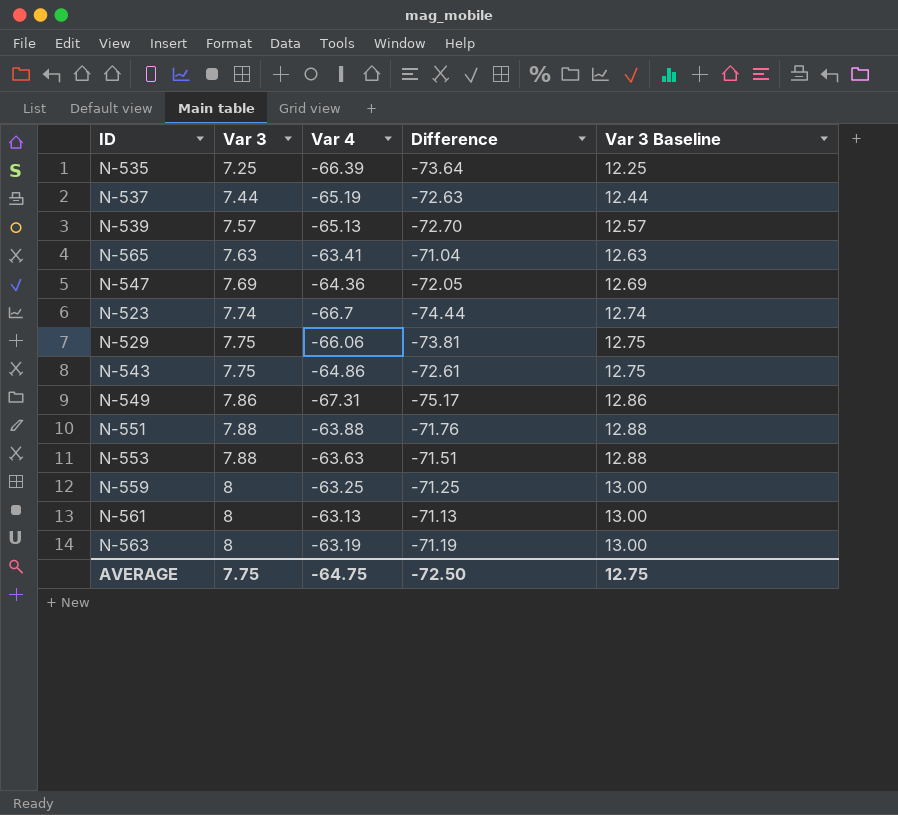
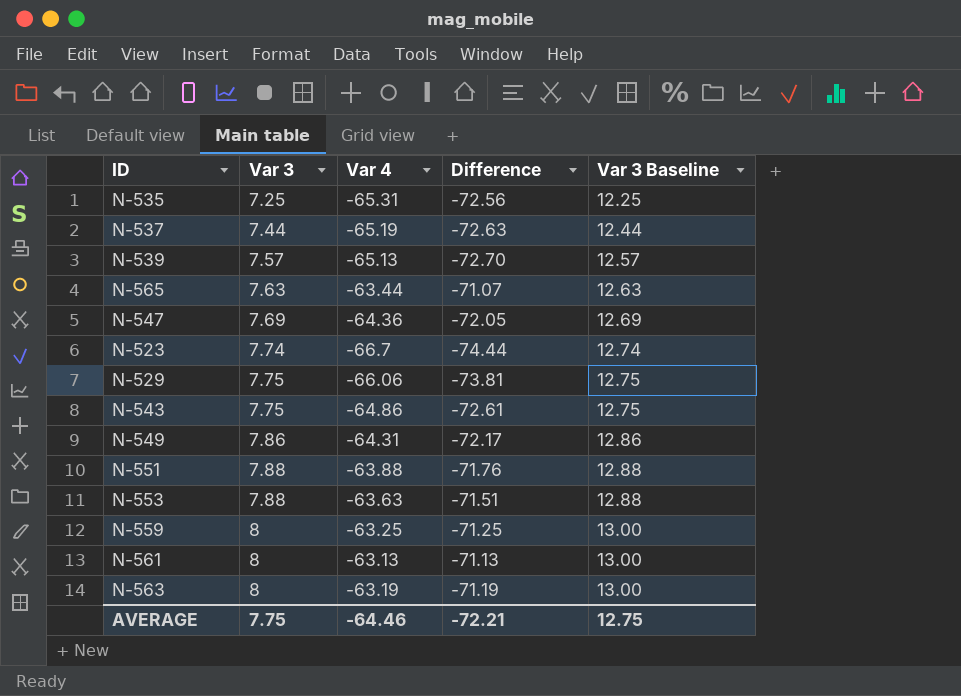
N-535 | Var 4: -66.39 -> -65.31
N-535 | Difference: -73.64 -> -72.56
N-565 | Var 4: -63.41 -> -63.44
N-565 | Difference: -71.04 -> -71.07
N-549 | Var 4: -67.31 -> -64.31
N-549 | Difference: -75.17 -> -72.17
AVERAGE | Var 4: -64.75 -> -64.46
AVERAGE | Difference: -72.50 -> -72.21

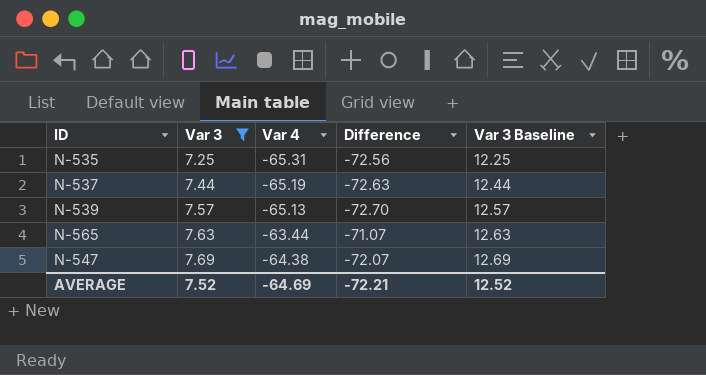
filter: none -> Var 3 <= 7.69
N-547 | Var 4: -64.36 -> -64.38
N-547 | Difference: -72.05 -> -72.07
AVERAGE | Var 3: 7.75 -> 7.52
AVERAGE | Var 4: -64.46 -> -64.69
AVERAGE | Var 3 Baseline: 12.75 -> 12.52

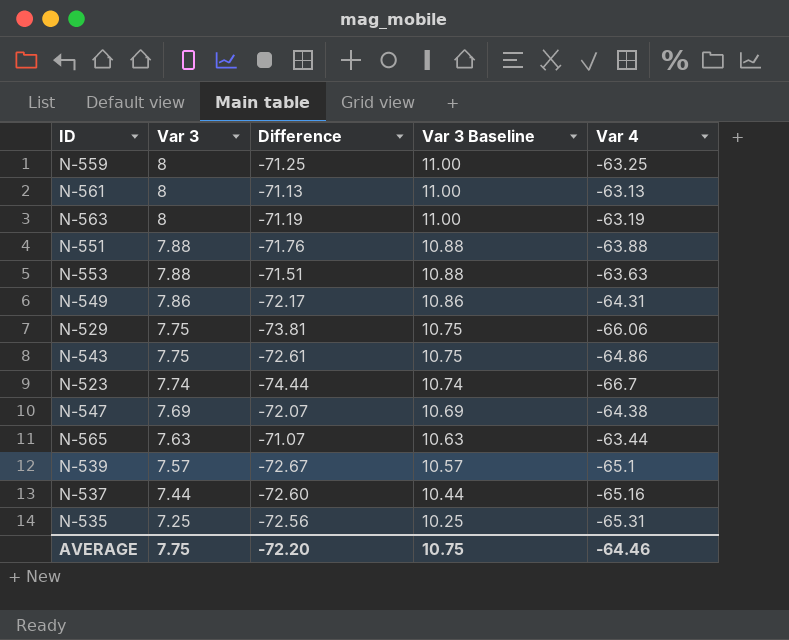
filter: Var 3 <= 7.69 -> none
row order: Var 3 ascending -> Var 3 descending
column Var 3 Baseline | formula: [Var 3] + 5 -> [Var 3] + 3
column Var 4 | position: 3 -> 5
N-539 | Difference: -72.70 -> -72.67
N-539 | Var 4: -65.13 -> -65.1
N-537 | Difference: -72.63 -> -72.60
N-537 | Var 4: -65.19 -> -65.16
AVERAGE | Var 3: 7.52 -> 7.75
AVERAGE | Difference: -72.21 -> -72.20
AVERAGE | Var 3 Baseline: 12.52 -> 10.75
AVERAGE | Var 4: -64.69 -> -64.46

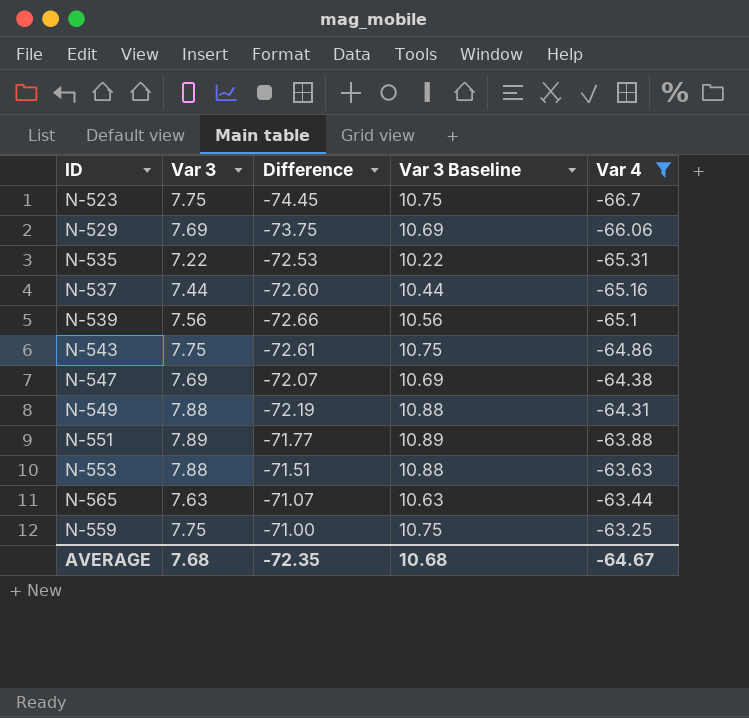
filter: none -> Var 4 <= -63.25
row order: Var 3 descending -> Var 4 ascending
N-523 | Var 3: 7.74 -> 7.75
N-523 | Difference: -74.44 -> -74.45
N-523 | Var 3 Baseline: 10.74 -> 10.75
N-529 | Var 3: 7.75 -> 7.69
N-529 | Difference: -73.81 -> -73.75
N-529 | Var 3 Baseline: 10.75 -> 10.69
N-535 | Var 3: 7.25 -> 7.22
N-535 | Difference: -72.56 -> -72.53
N-535 | Var 3 Baseline: 10.25 -> 10.22
N-539 | Var 3: 7.57 -> 7.56
N-539 | Difference: -72.67 -> -72.66
N-539 | Var 3 Baseline: 10.57 -> 10.56
N-549 | Var 3: 7.86 -> 7.88
N-549 | Difference: -72.17 -> -72.19
N-549 | Var 3 Baseline: 10.86 -> 10.88
N-551 | Var 3: 7.88 -> 7.89
N-551 | Difference: -71.76 -> -71.77
N-551 | Var 3 Baseline: 10.88 -> 10.89
N-559 | Var 3: 8 -> 7.75
N-559 | Difference: -71.25 -> -71.00
N-559 | Var 3 Baseline: 11.00 -> 10.75
AVERAGE | Var 3: 7.75 -> 7.68
AVERAGE | Difference: -72.20 -> -72.35
AVERAGE | Var 3 Baseline: 10.75 -> 10.68
AVERAGE | Var 4: -64.46 -> -64.67

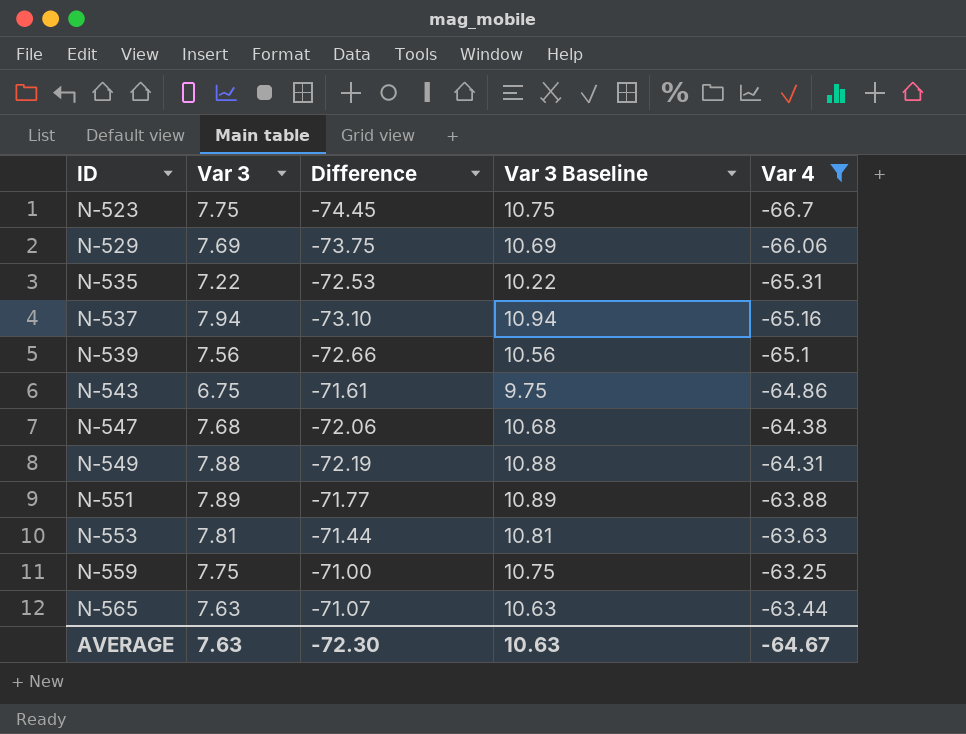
row order: Var 4 ascending -> ID ascending
N-537 | Var 3: 7.44 -> 7.94
N-537 | Difference: -72.60 -> -73.10
N-537 | Var 3 Baseline: 10.44 -> 10.94
N-543 | Var 3: 7.75 -> 6.75
N-543 | Difference: -72.61 -> -71.61
N-543 | Var 3 Baseline: 10.75 -> 9.75
N-547 | Var 3: 7.69 -> 7.68
N-547 | Difference: -72.07 -> -72.06
N-547 | Var 3 Baseline: 10.69 -> 10.68
N-553 | Var 3: 7.88 -> 7.81
N-553 | Difference: -71.51 -> -71.44
N-553 | Var 3 Baseline: 10.88 -> 10.81
AVERAGE | Var 3: 7.68 -> 7.63
AVERAGE | Difference: -72.35 -> -72.30
AVERAGE | Var 3 Baseline: 10.68 -> 10.63

